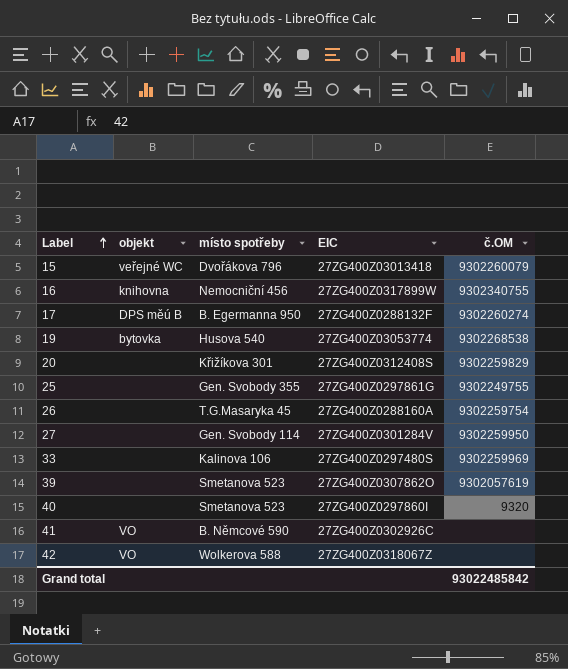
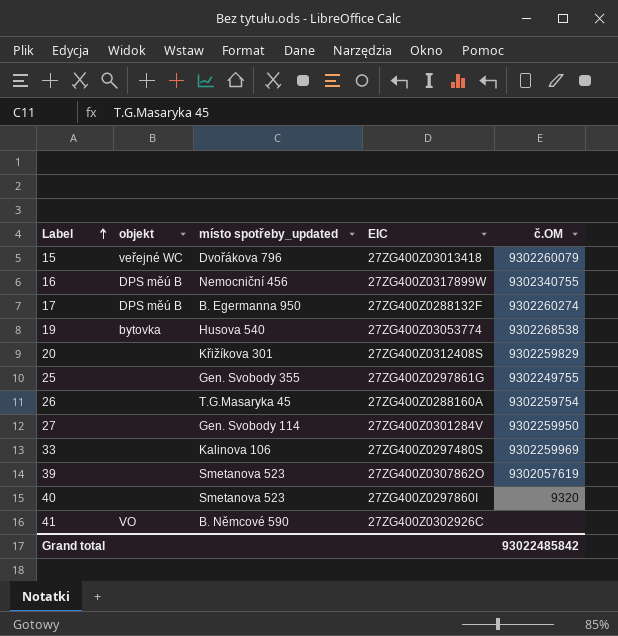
column name: místo spotřeby -> místo spotřeby_updated
row 42: VO | Wolkerova 588 | 27ZG400Z0318067Z | none -> none
16 | objekt: knihovna -> DPS měú B

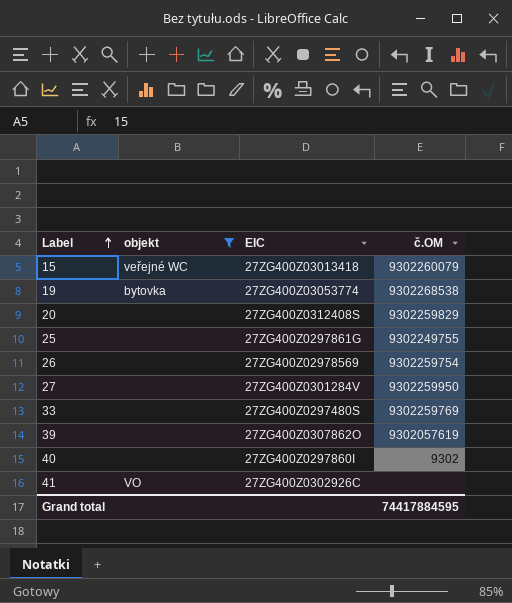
filter: none -> objekt != DPS měú B
column místo spotřeby_updated | position: 3 -> none
26 | EIC: 27ZG400Z0288160A -> 27ZG400Z02978569
33 | č.OM: 9302259969 -> 9302259769
40 | č.OM: 9320 -> 9302
Grand total | č.OM: 93022485842 -> 74417884595

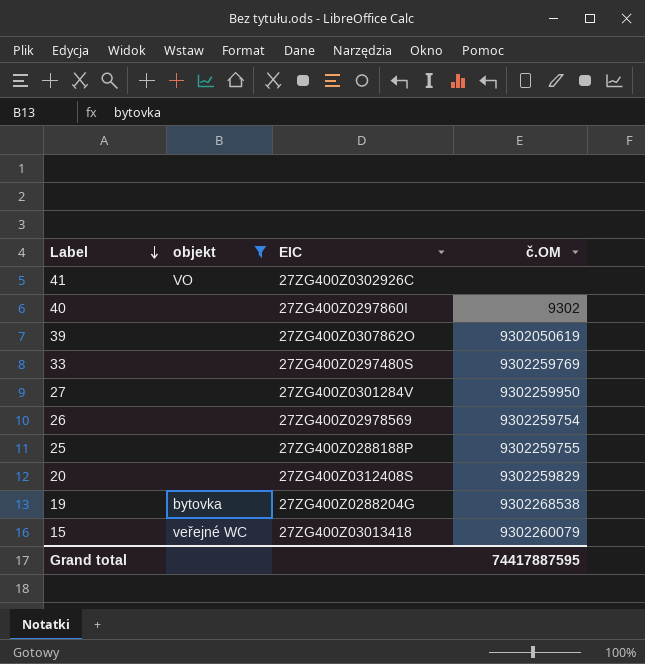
row order: Label ascending -> Label descending
39 | č.OM: 9302057619 -> 9302050619
25 | EIC: 27ZG400Z0297861G -> 27ZG400Z0288188P
25 | č.OM: 9302249755 -> 9302259755
19 | EIC: 27ZG400Z03053774 -> 27ZG400Z0288204G
Grand total | č.OM: 74417884595 -> 74417887595

